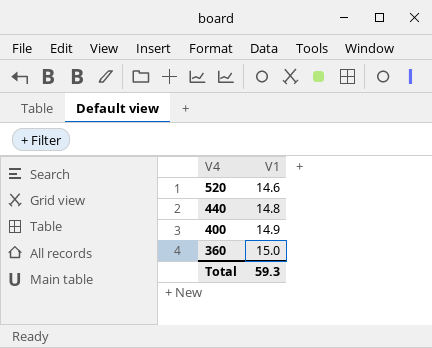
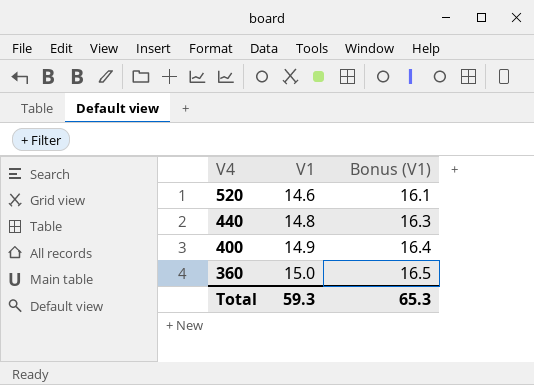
column Bonus (V1) | formula: none -> [V1] * 1.1

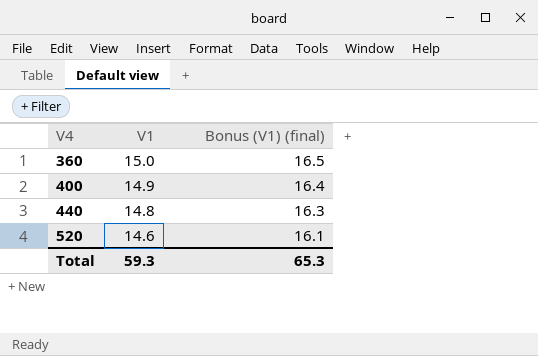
row order: V4 descending -> V4 ascending
column name: Bonus (V1) -> Bonus (V1) (final)

